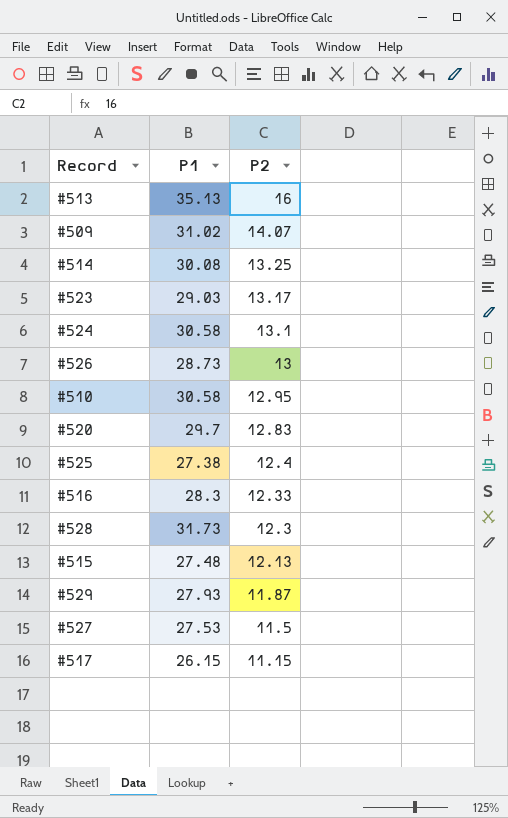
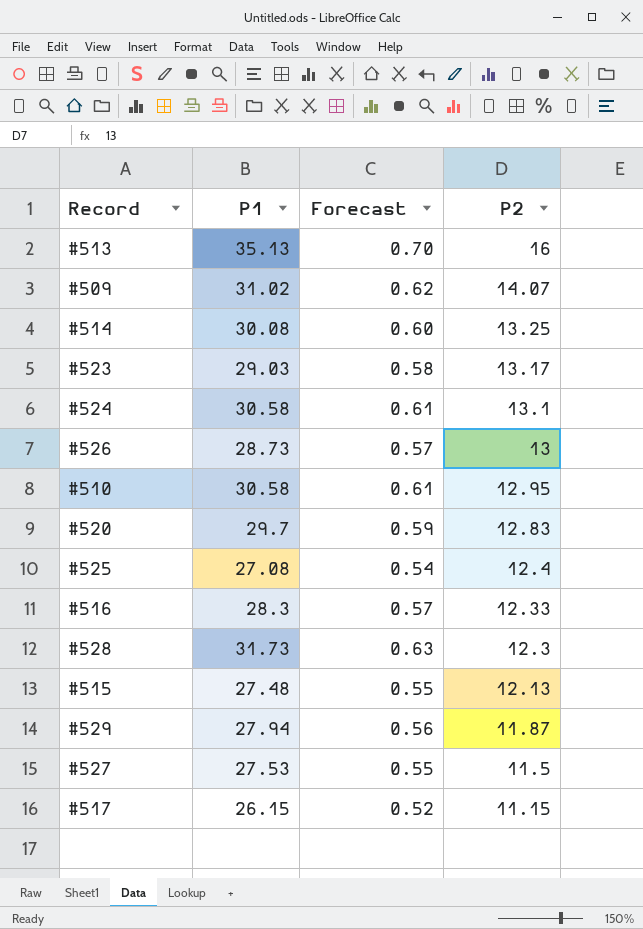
column Forecast | formula: none -> [P1] * 0.02
#525 | P1: 27.38 -> 27.08
#529 | P1: 27.93 -> 27.94

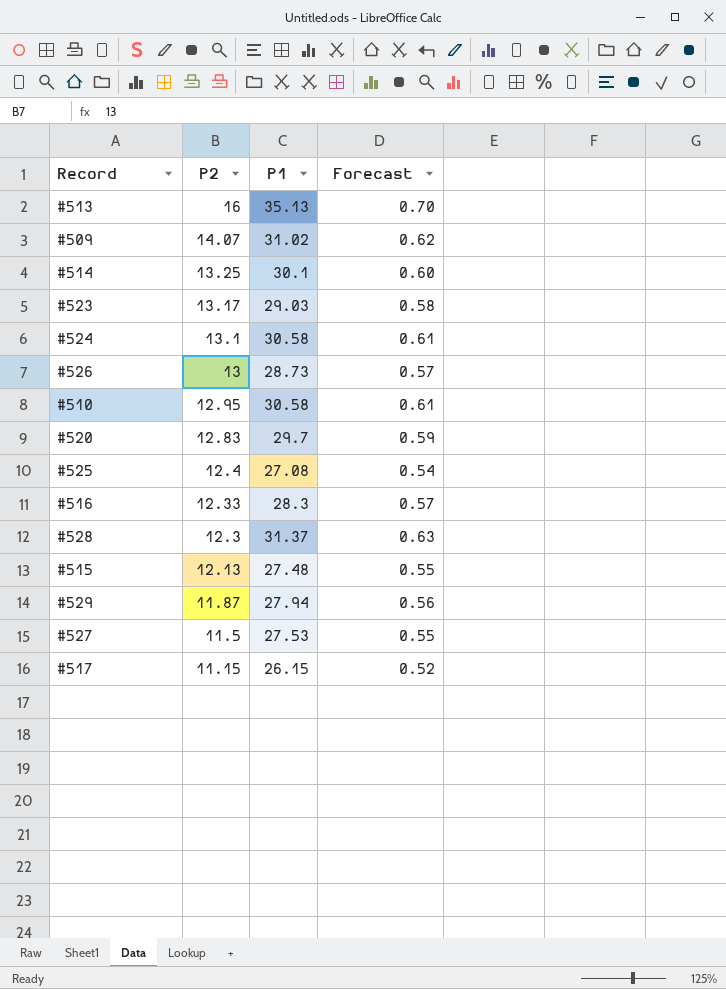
column P2 | position: 4 -> 2
#514 | P1: 30.08 -> 30.1
#528 | P1: 31.73 -> 31.37

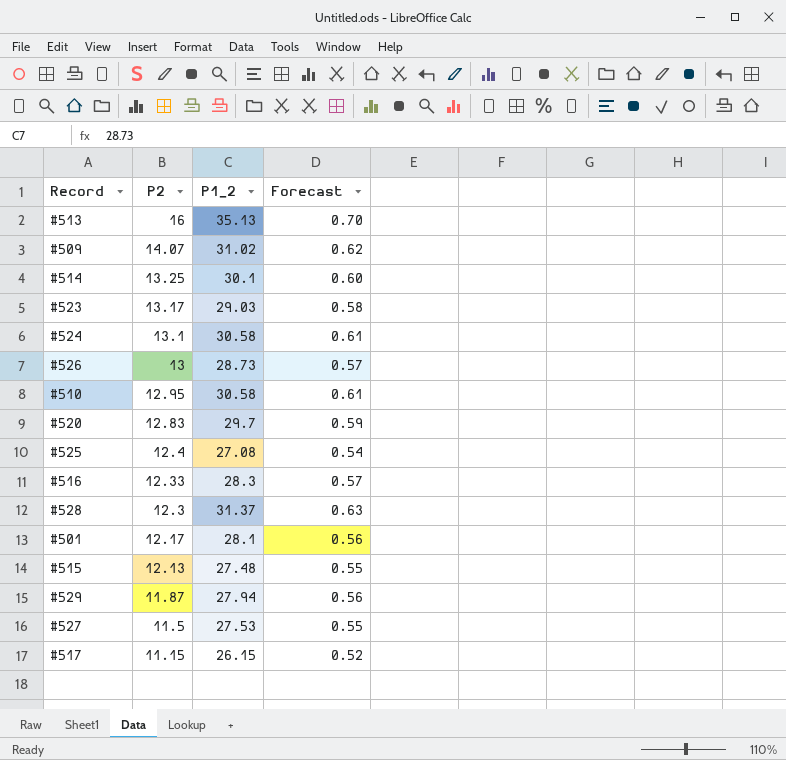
column name: P1 -> P1_2
row #501: none -> 12.17 | 28.1 | 0.56

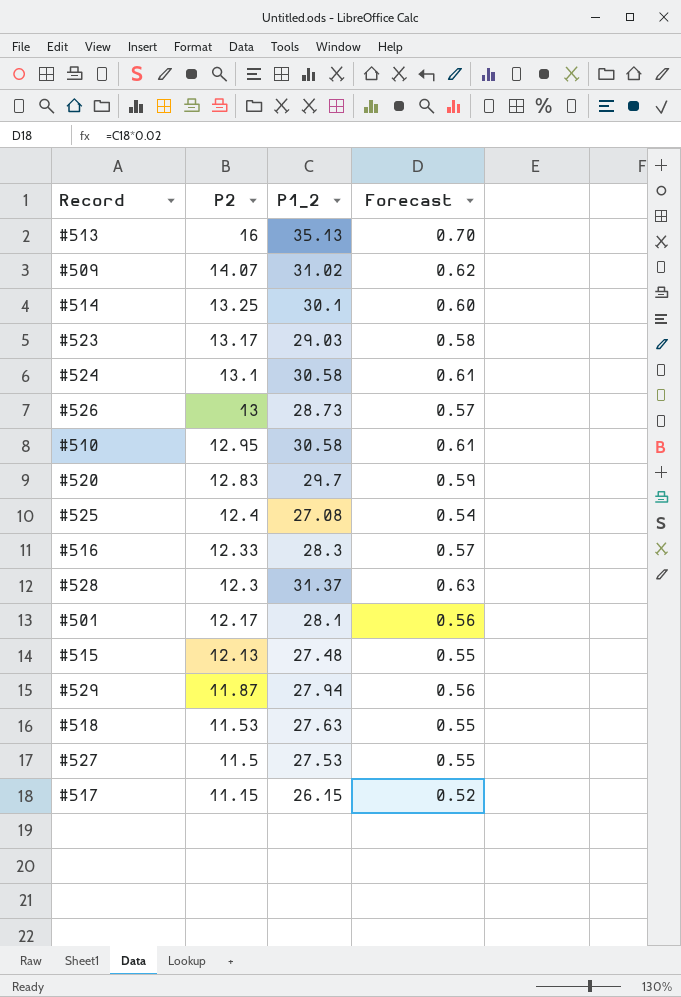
row #518: none -> 11.53 | 27.63 | 0.55

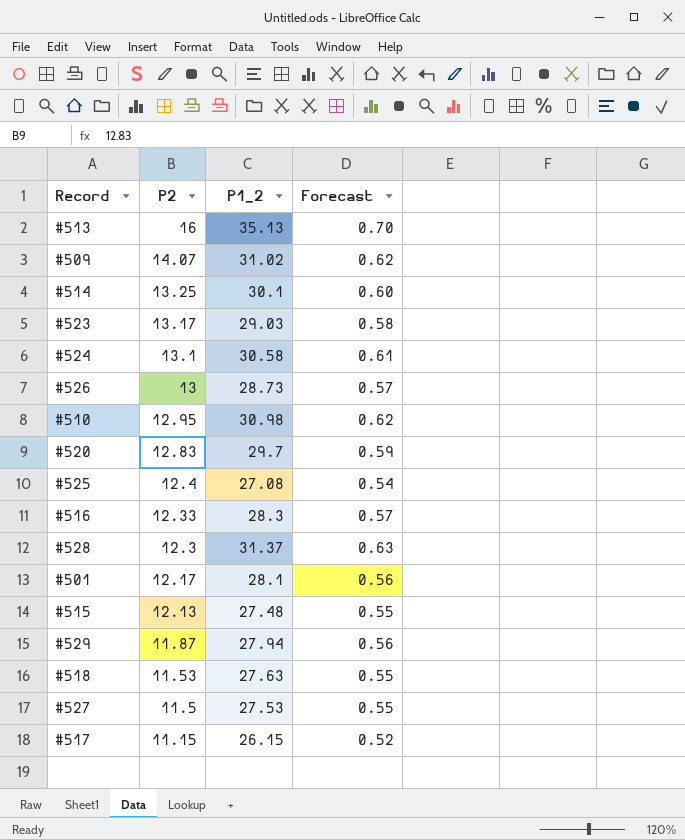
#510 | P1_2: 30.58 -> 30.98
#510 | Forecast: 0.61 -> 0.62

